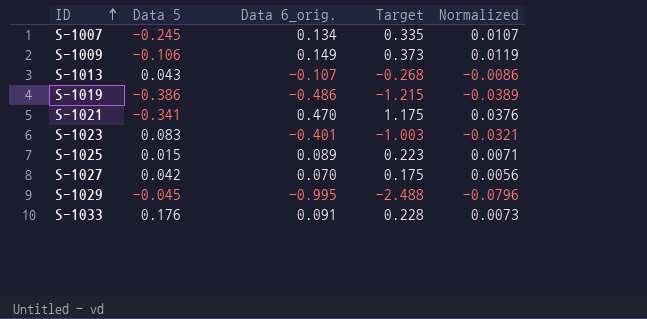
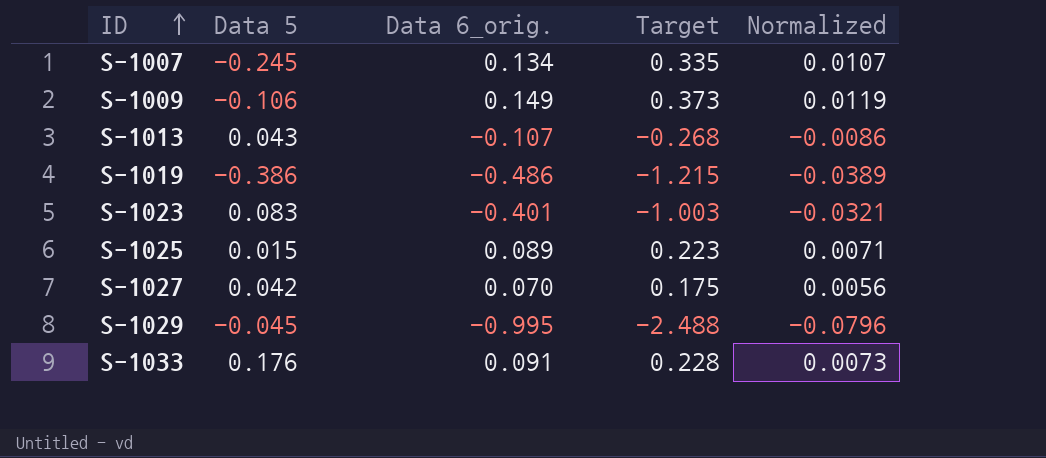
row S-1021: -0.341 | 0.470 | 1.175 | 0.0376 -> none

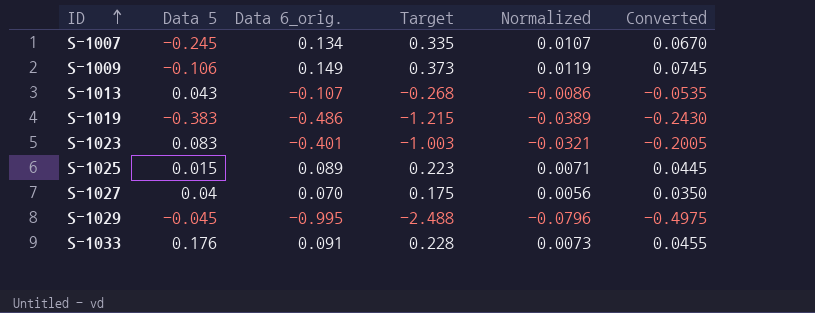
column Converted | formula: none -> [Data 6_orig.] * 0.5
S-1019 | Data 5: -0.386 -> -0.383
S-1027 | Data 5: 0.042 -> 0.04

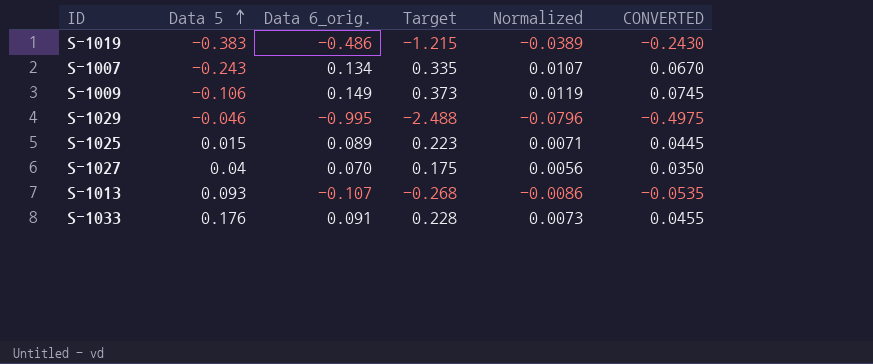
row order: ID ascending -> Data 5 ascending
column name: Converted -> CONVERTED
row S-1023: 0.083 | -0.401 | -1.003 | -0.0321 | -0.2005 -> none
S-1007 | Data 5: -0.245 -> -0.243
S-1029 | Data 5: -0.045 -> -0.046
S-1013 | Data 5: 0.043 -> 0.093

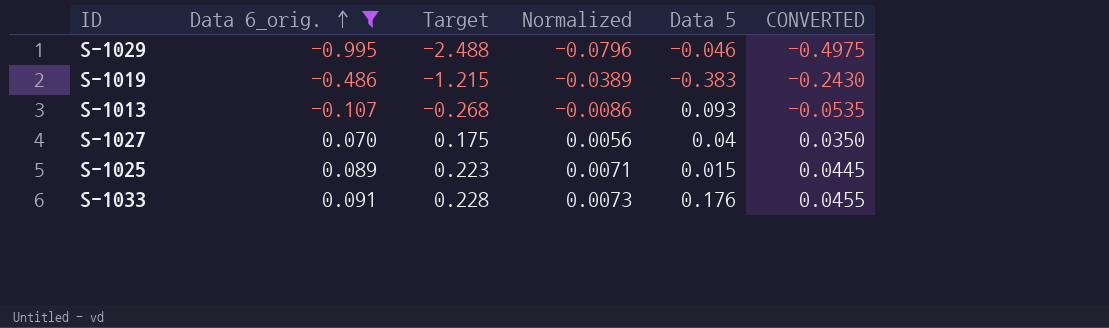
filter: none -> Data 6_orig. <= 0.091
row order: Data 5 ascending -> Data 6_orig. ascending
column Data 5 | position: 2 -> 5

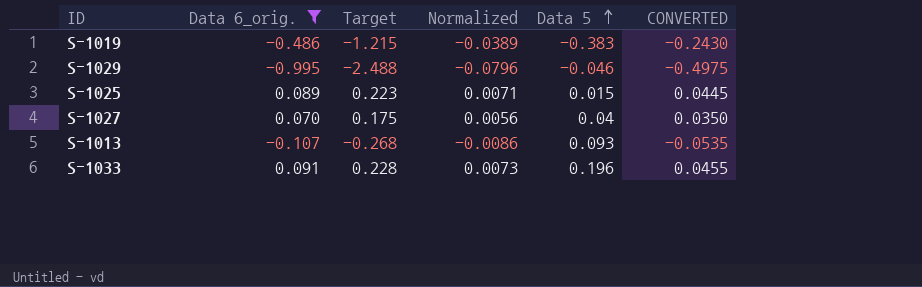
row order: Data 6_orig. ascending -> Data 5 ascending
S-1033 | Data 5: 0.176 -> 0.196

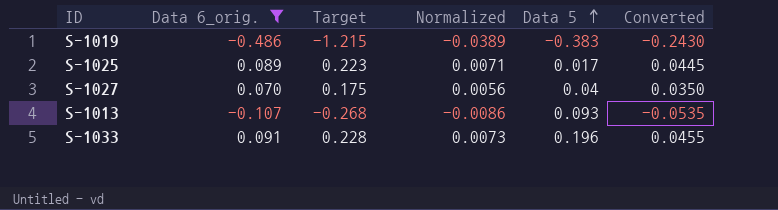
column name: CONVERTED -> Converted
row S-1029: -0.995 | -2.488 | -0.0796 | -0.046 | -0.4975 -> none
S-1025 | Data 5: 0.015 -> 0.017

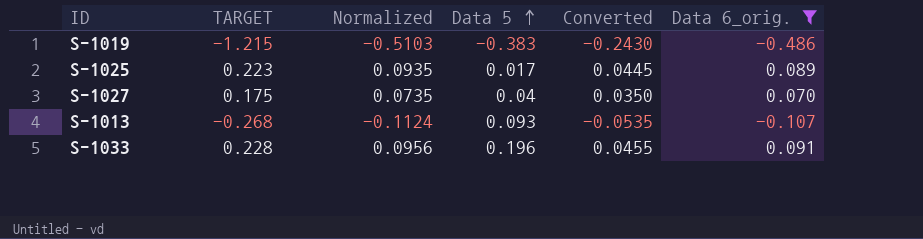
column name: Target -> TARGET
column Normalized | formula: [Data 6_orig.] * 0.08 -> [Data 6_orig.] * 1.05
column Data 6_orig. | position: 2 -> 6

